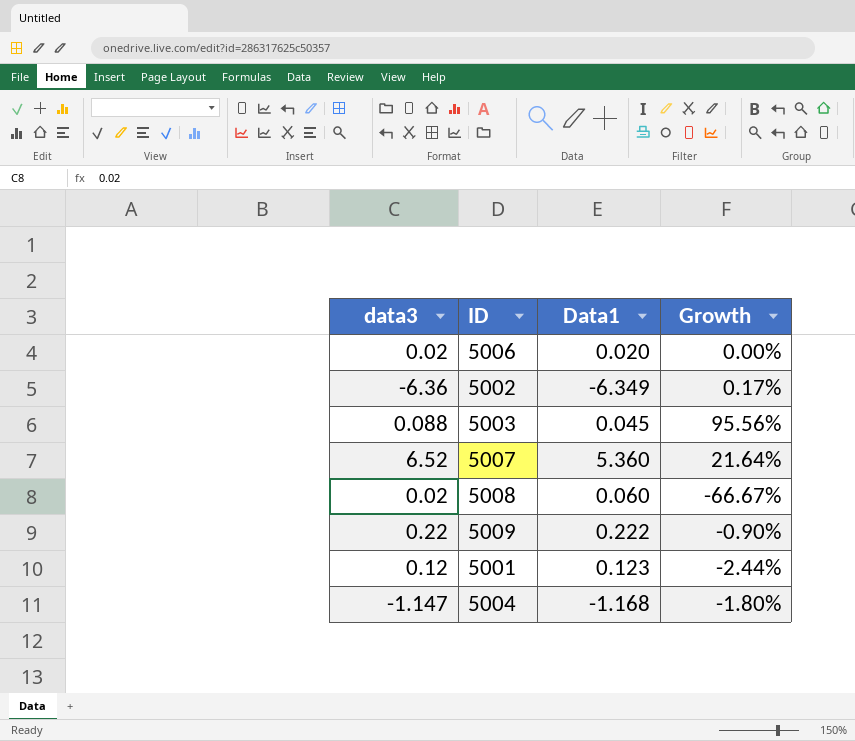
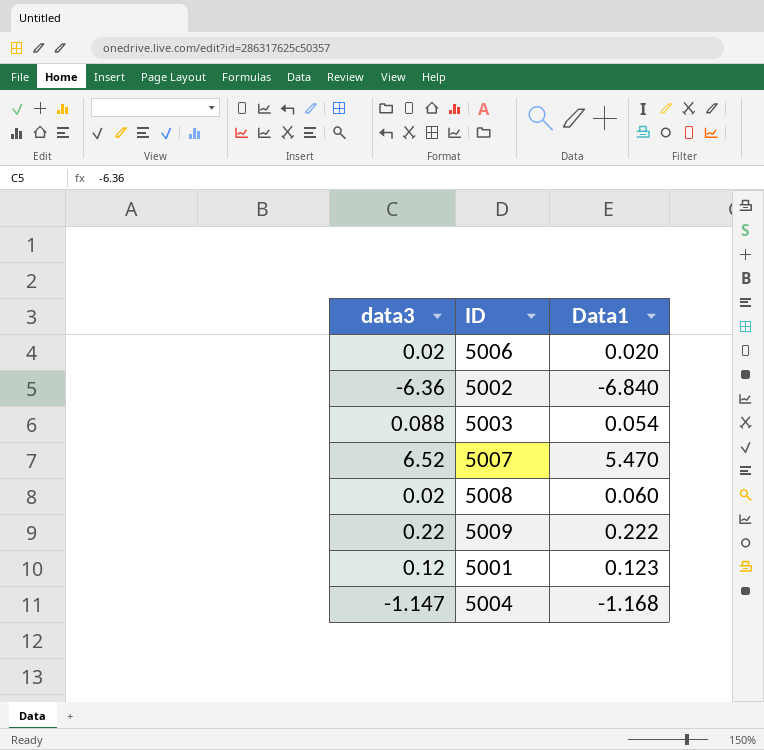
column Growth | formula: ([data3] - [Data1]) / [Data1] -> none
5002 | Data1: -6.349 -> -6.840
5003 | Data1: 0.045 -> 0.054
5007 | Data1: 5.360 -> 5.470

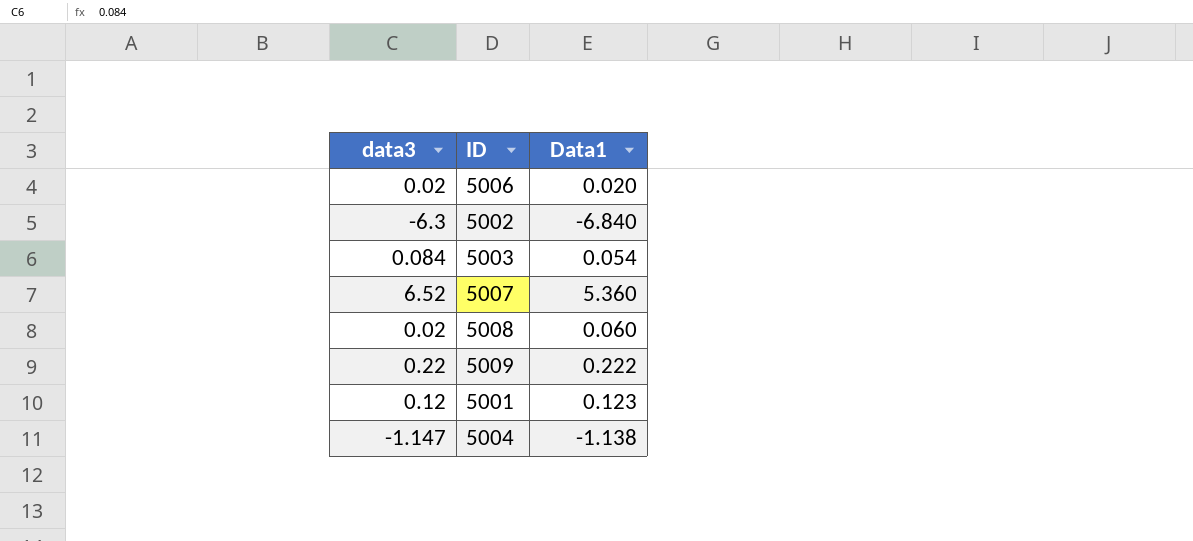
5002 | data3: -6.36 -> -6.3
5003 | data3: 0.088 -> 0.084
5007 | Data1: 5.470 -> 5.360
5004 | Data1: -1.168 -> -1.138

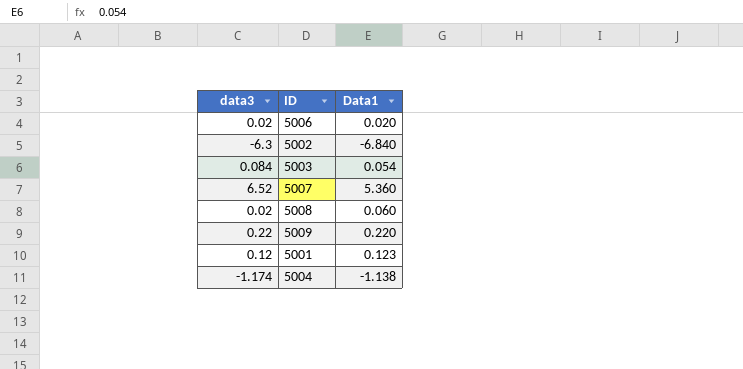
5009 | Data1: 0.222 -> 0.220
5004 | data3: -1.147 -> -1.174

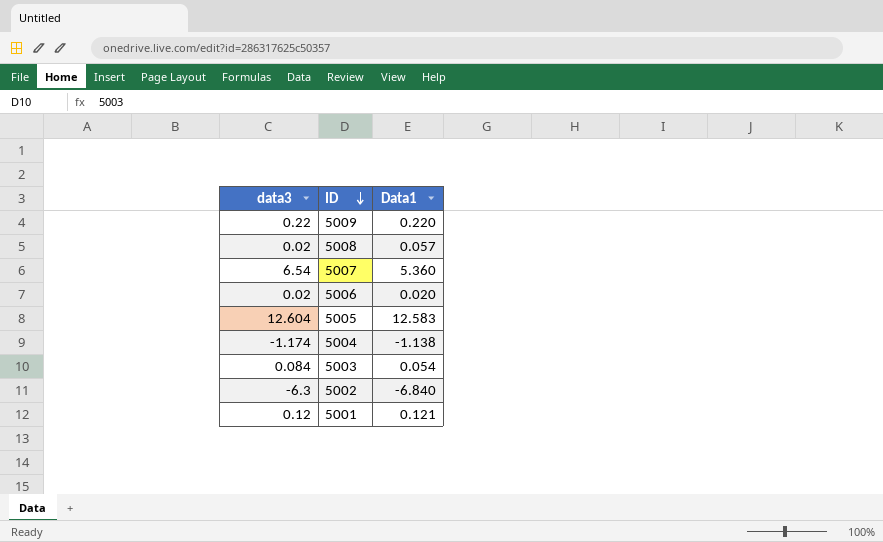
row order: none -> ID descending
5008 | Data1: 0.060 -> 0.057
5007 | data3: 6.52 -> 6.54
row 5005: none -> 12.604 | 12.583
5001 | Data1: 0.123 -> 0.121

